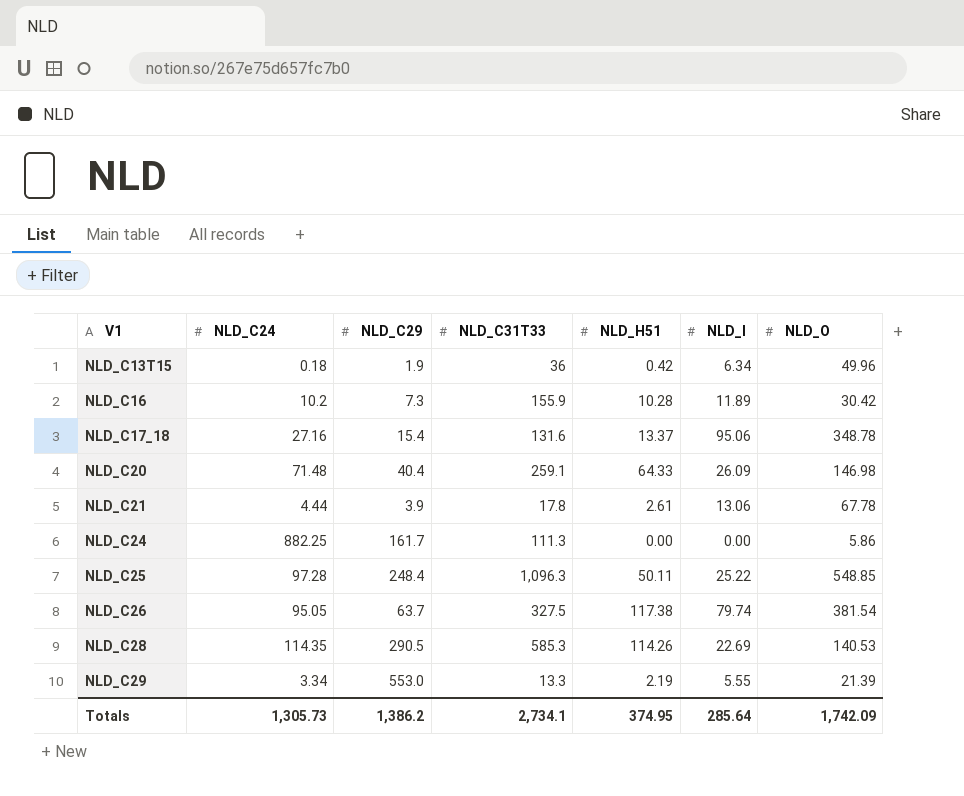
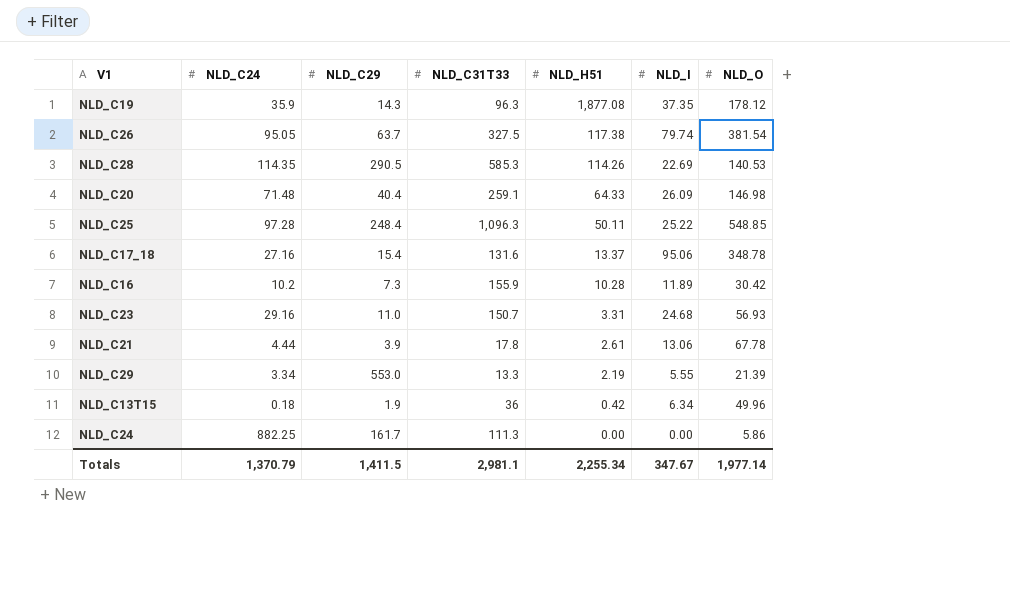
row order: V1 ascending -> NLD_H51 descending
row NLD_C19: none -> 35.9 | 14.3 | 96.3 | 1,877.08 | 37.35 | 178.12
row NLD_C23: none -> 29.16 | 11.0 | 150.7 | 3.31 | 24.68 | 56.93
Totals | NLD_C24: 1,305.73 -> 1,370.79
Totals | NLD_C29: 1,386.2 -> 1,411.5
Totals | NLD_C31T33: 2,734.1 -> 2,981.1
Totals | NLD_H51: 374.95 -> 2,255.34
Totals | NLD_I: 285.64 -> 347.67
Totals | NLD_O: 1,742.09 -> 1,977.14

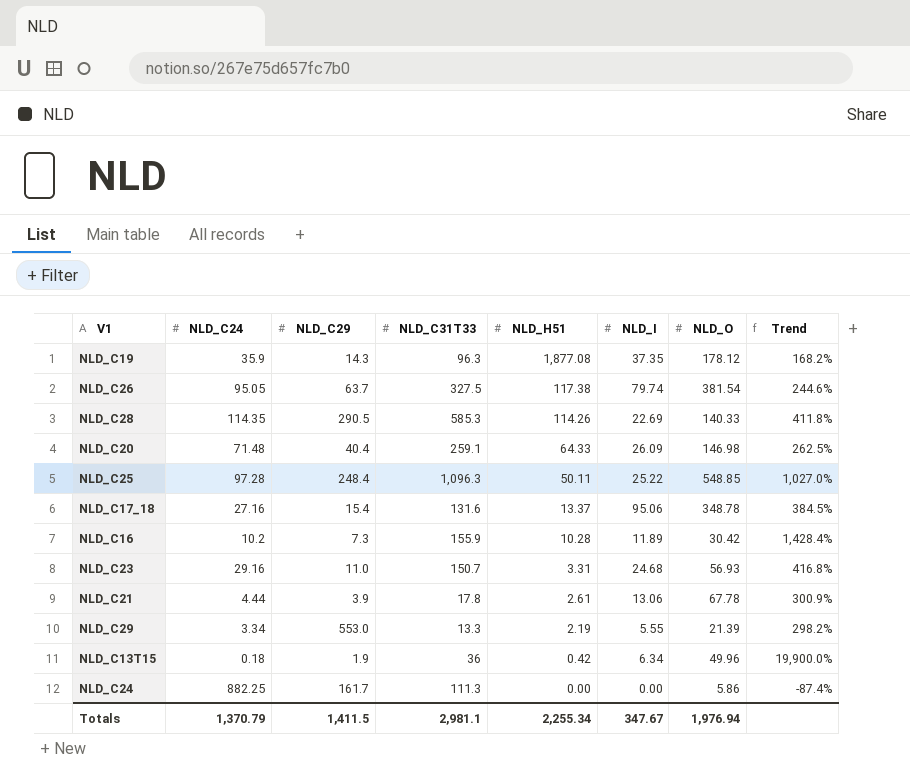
column Trend | formula: none -> ([NLD_C31T33] - [NLD_C24]) / [NLD_C24]
NLD_C28 | NLD_O: 140.53 -> 140.33
Totals | NLD_O: 1,977.14 -> 1,976.94

